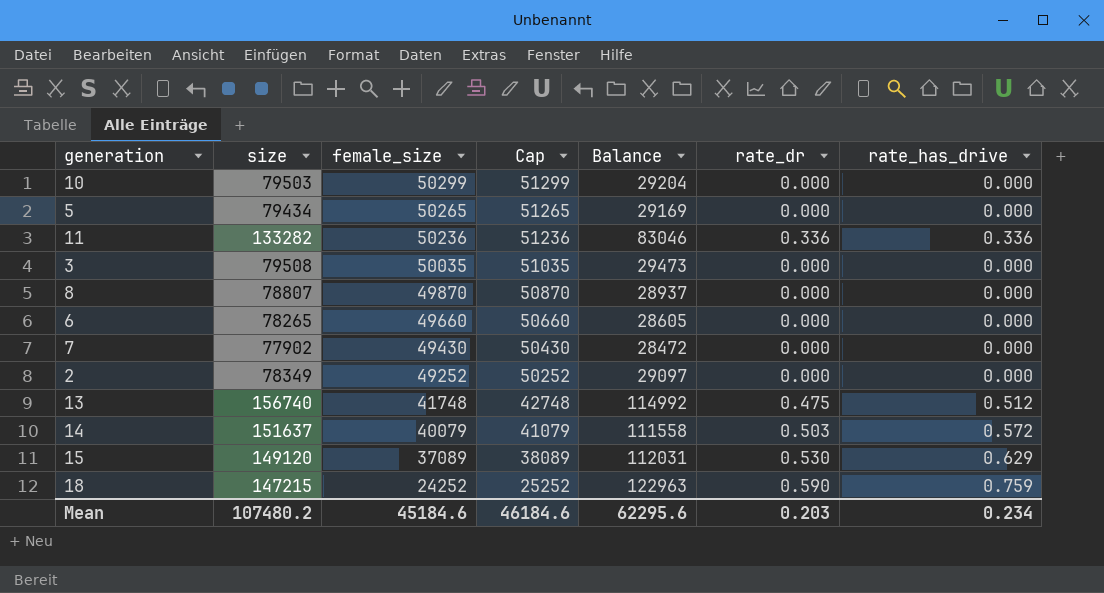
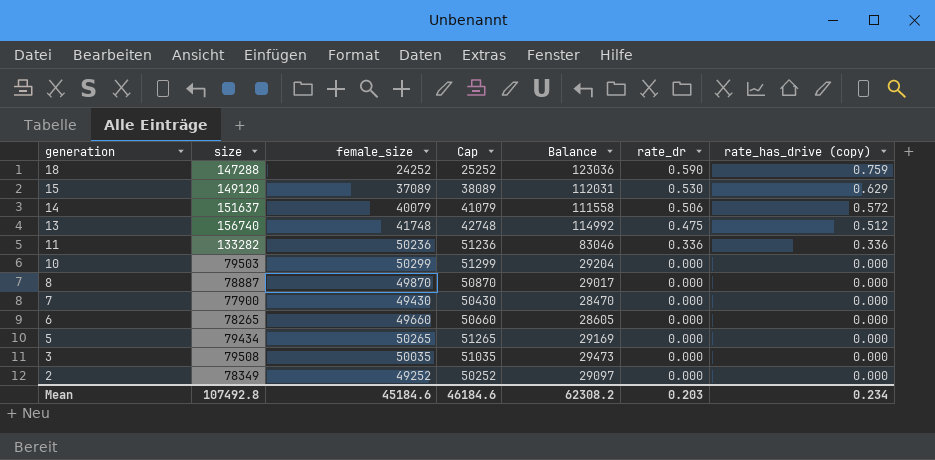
row order: female_size descending -> generation descending
column name: rate_has_drive -> rate_has_drive (copy)
18 | size: 147215 -> 147288
18 | Balance: 122963 -> 123036
14 | rate_dr: 0.503 -> 0.506
8 | size: 78807 -> 78887
8 | Balance: 28937 -> 29017
7 | size: 77902 -> 77900
7 | Balance: 28472 -> 28470
Mean | size: 107480.2 -> 107492.8
Mean | Balance: 62295.6 -> 62308.2

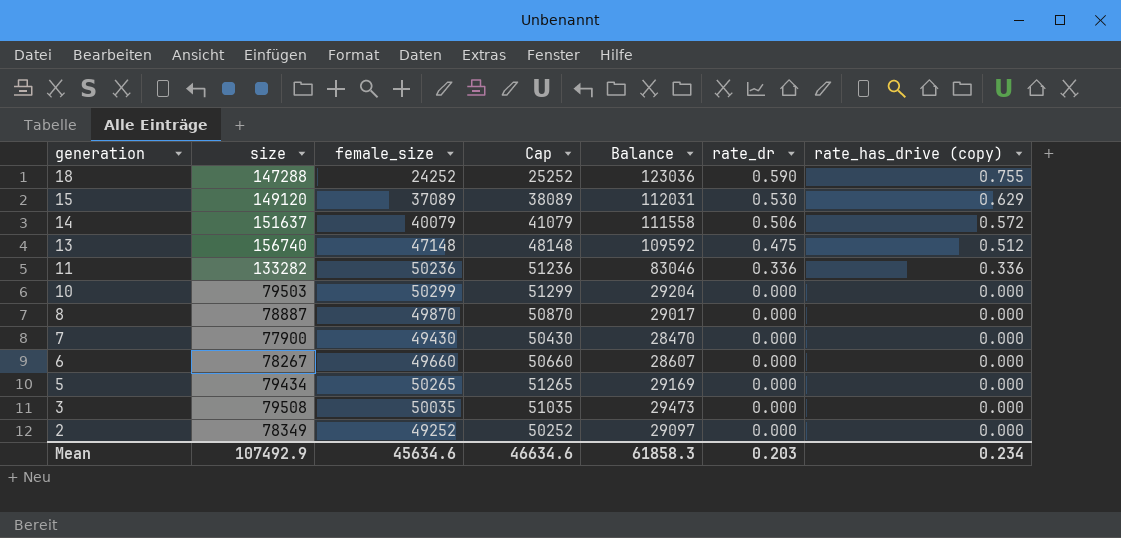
18 | rate_has_drive (copy): 0.759 -> 0.755
13 | female_size: 41748 -> 47148
13 | Cap: 42748 -> 48148
13 | Balance: 114992 -> 109592
6 | size: 78265 -> 78267
6 | Balance: 28605 -> 28607
Mean | size: 107492.8 -> 107492.9
Mean | female_size: 45184.6 -> 45634.6
Mean | Cap: 46184.6 -> 46634.6
Mean | Balance: 62308.2 -> 61858.3

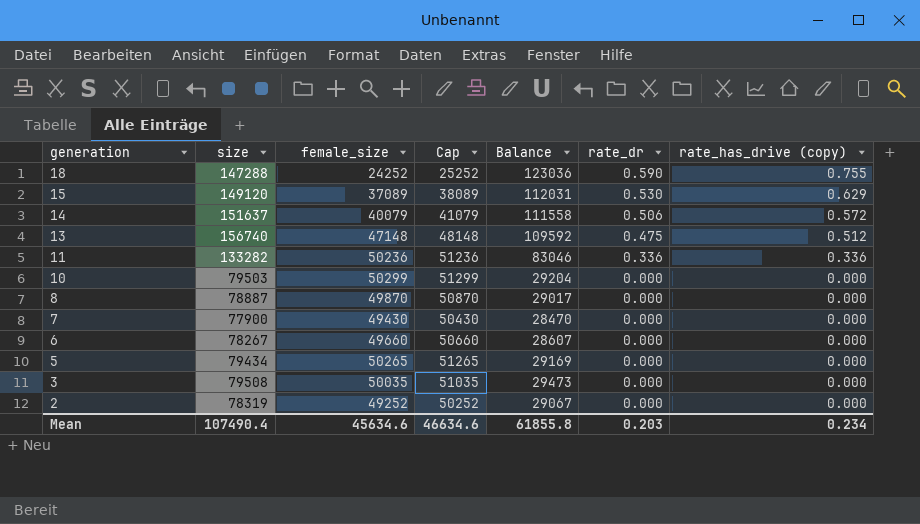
2 | size: 78349 -> 78319
2 | Balance: 29097 -> 29067
Mean | size: 107492.9 -> 107490.4
Mean | Balance: 61858.3 -> 61855.8

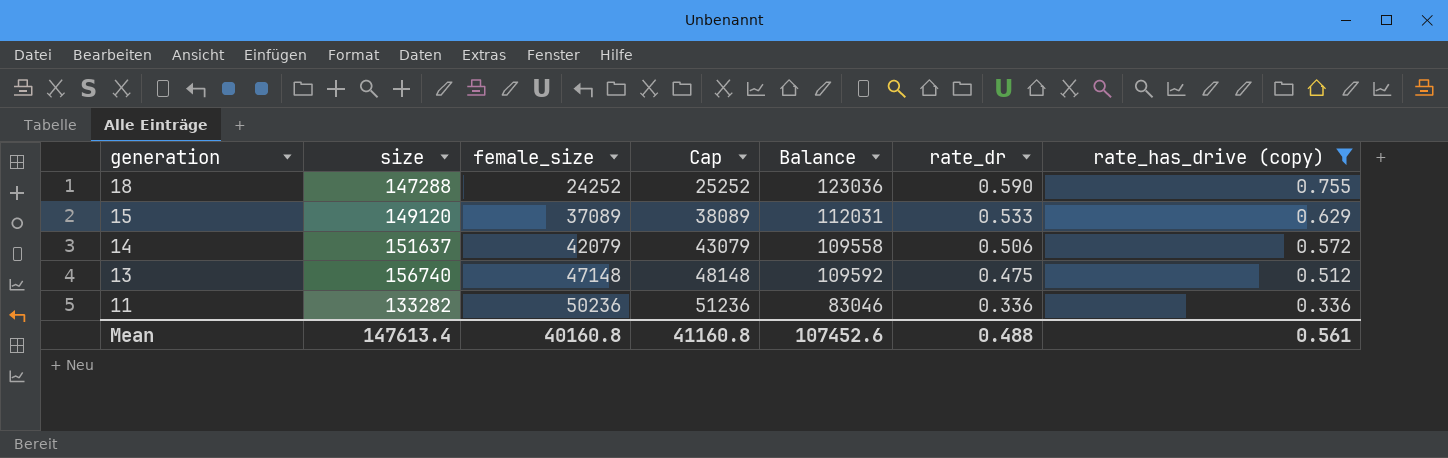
filter: none -> rate_has_drive (copy) != 0.000
15 | rate_dr: 0.530 -> 0.533
14 | female_size: 40079 -> 42079
14 | Cap: 41079 -> 43079
14 | Balance: 111558 -> 109558
Mean | size: 107490.4 -> 147613.4
Mean | female_size: 45634.6 -> 40160.8
Mean | Cap: 46634.6 -> 41160.8
Mean | Balance: 61855.8 -> 107452.6
Mean | rate_dr: 0.203 -> 0.488
Mean | rate_has_drive (copy): 0.234 -> 0.561

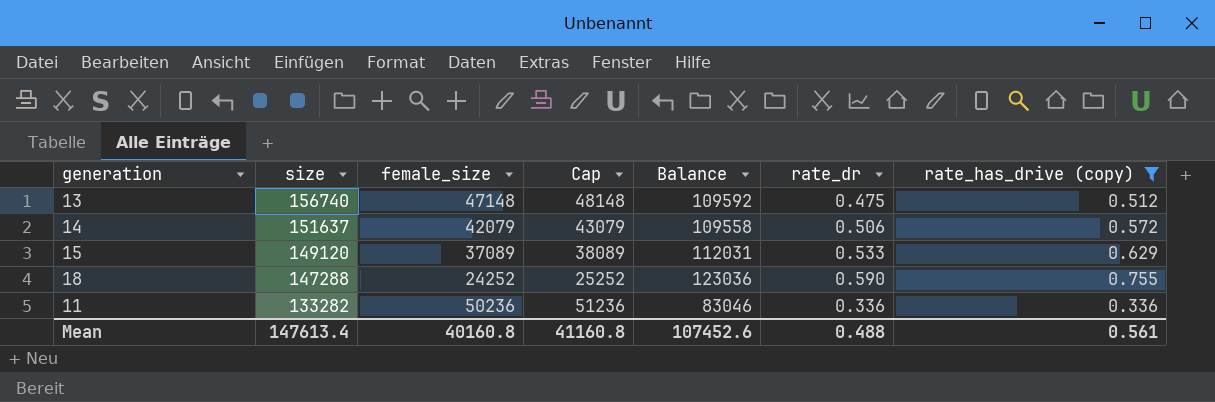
row order: generation descending -> size descending

